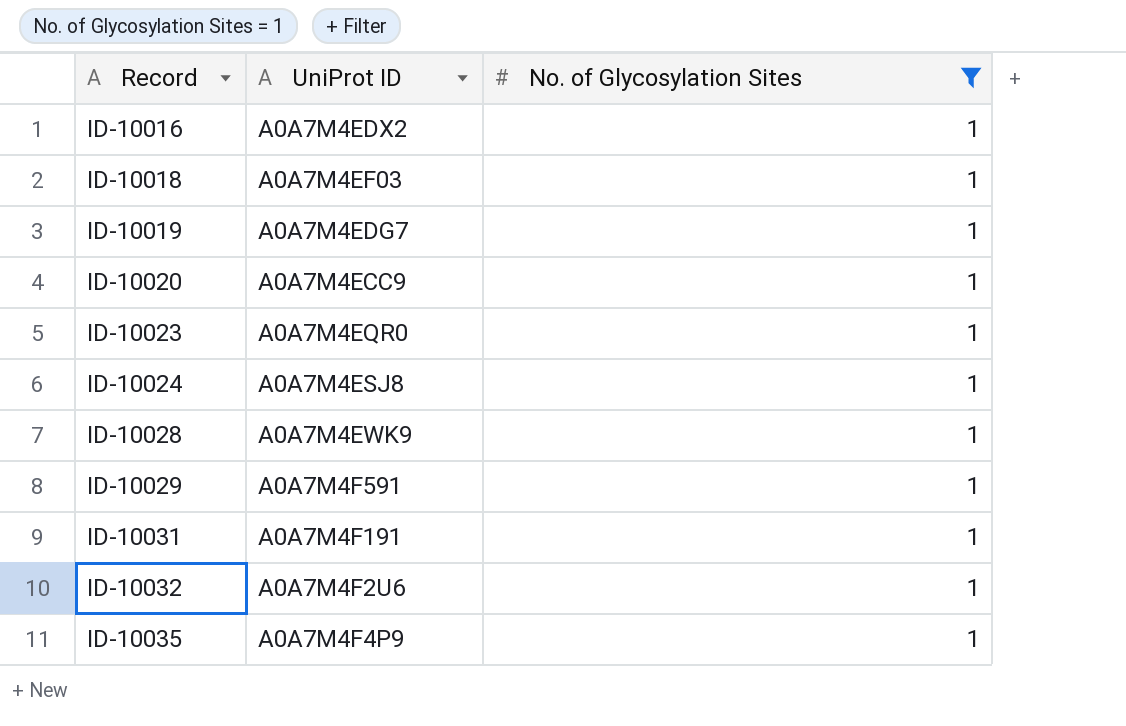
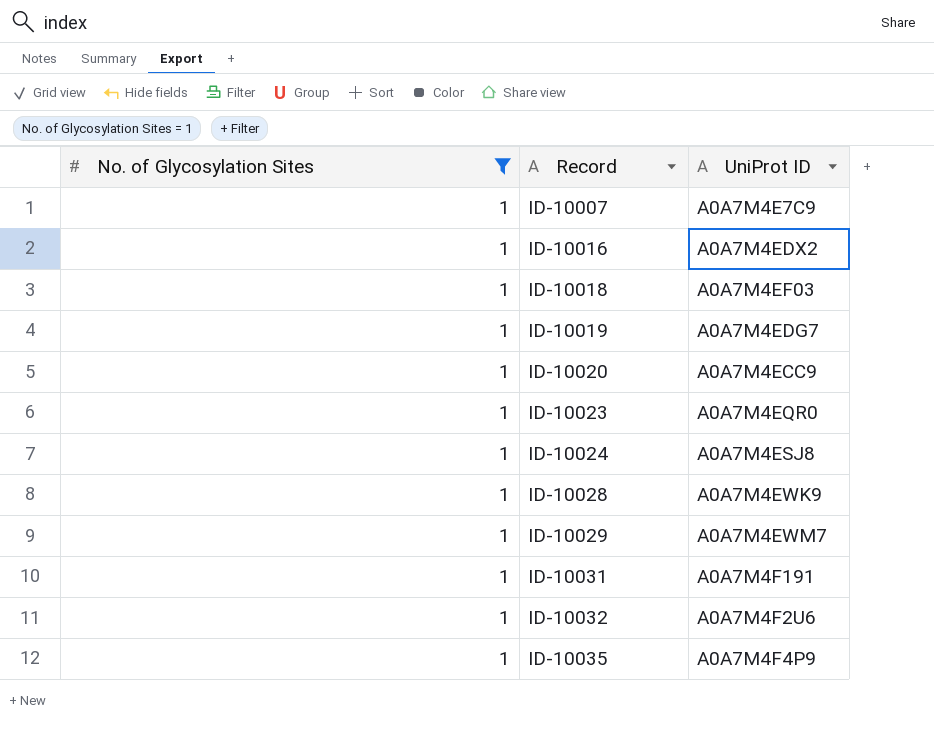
column No. of Glycosylation Sites | position: 3 -> 1
row ID-10007: none -> 1 | A0A7M4E7C9
ID-10029 | UniProt ID: A0A7M4F591 -> A0A7M4EWM7

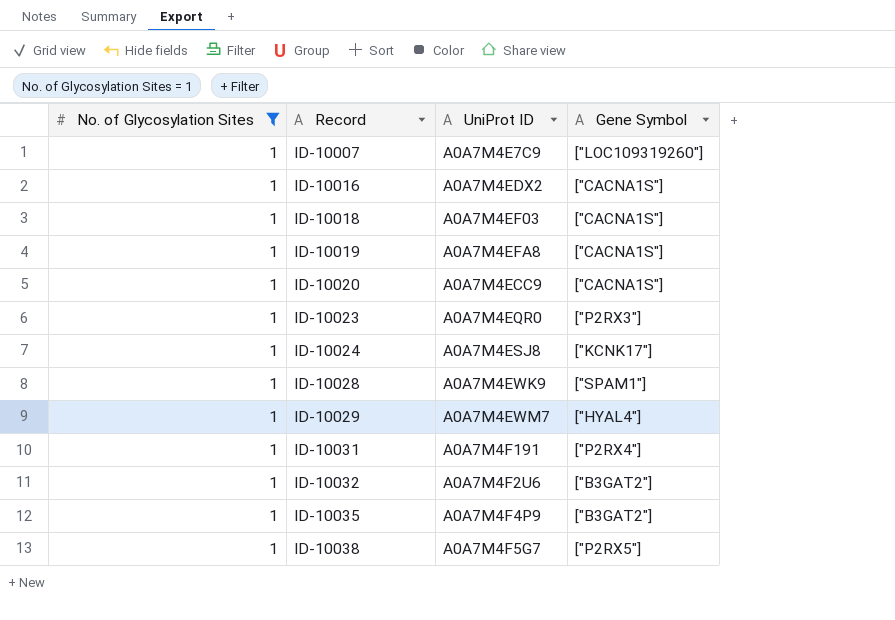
column Gene Symbol | position: none -> 4
ID-10019 | UniProt ID: A0A7M4EDG7 -> A0A7M4EFA8
row ID-10038: none -> 1 | A0A7M4F5G7 | ["P2RX5"]

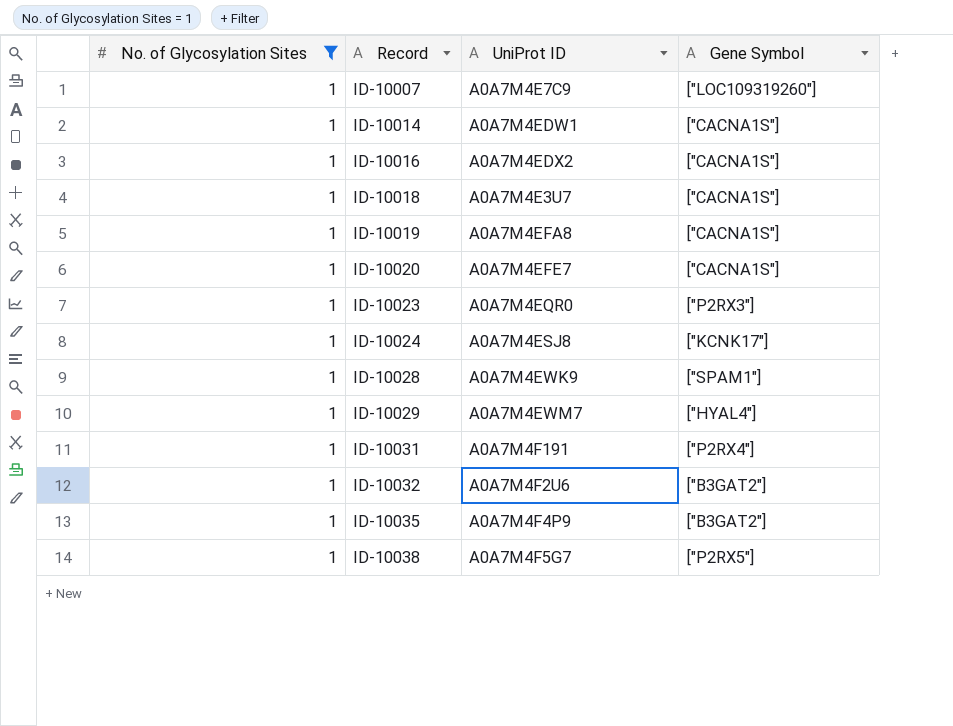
row ID-10014: none -> 1 | A0A7M4EDW1 | ["CACNA1S"]
ID-10018 | UniProt ID: A0A7M4EF03 -> A0A7M4E3U7
ID-10020 | UniProt ID: A0A7M4ECC9 -> A0A7M4EFE7

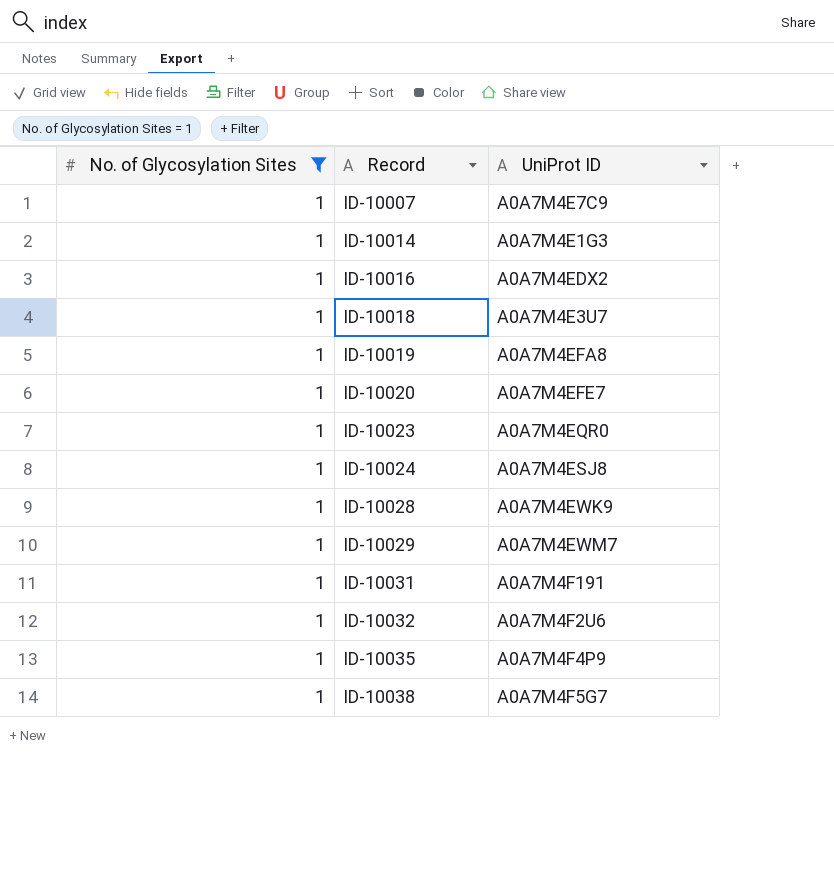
column Gene Symbol | position: 4 -> none
ID-10014 | UniProt ID: A0A7M4EDW1 -> A0A7M4E1G3

